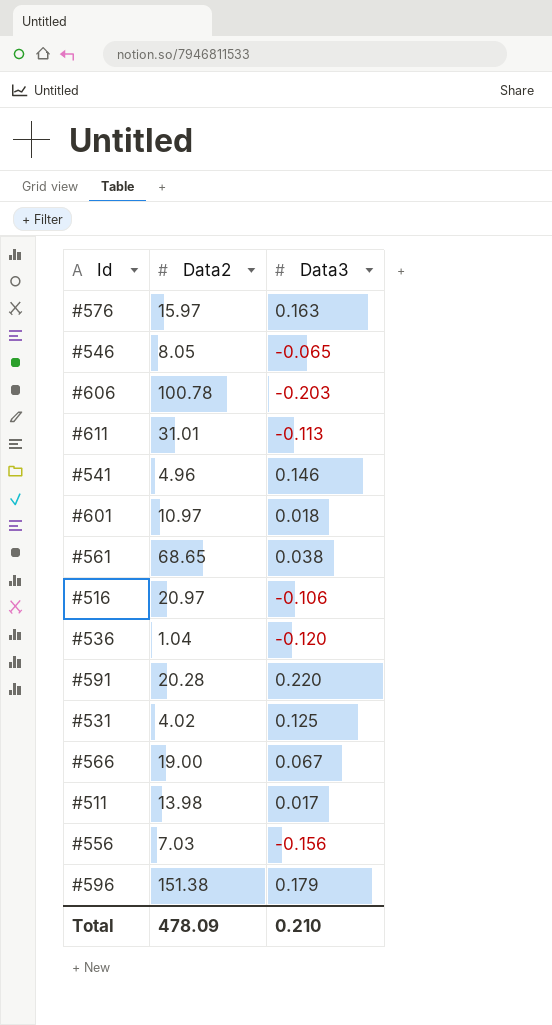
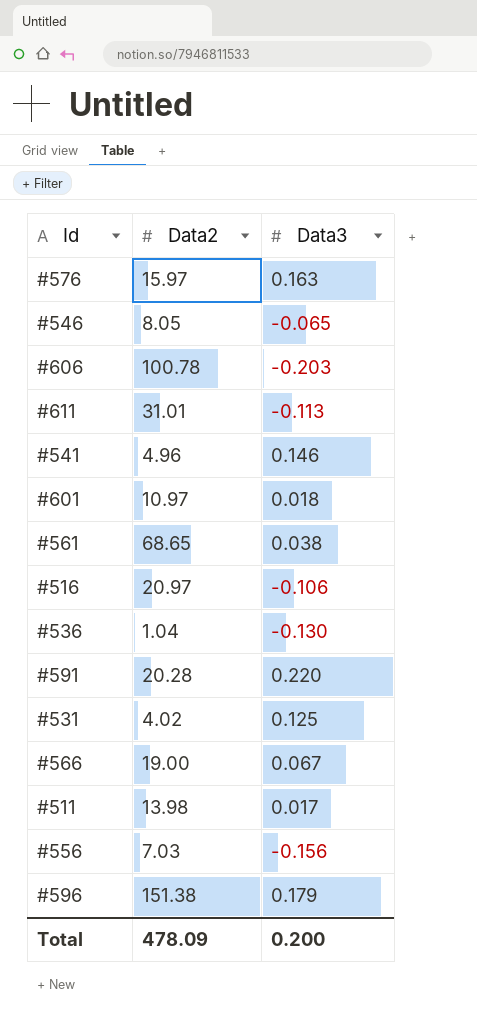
#536 | Data3: -0.120 -> -0.130
Total | Data3: 0.210 -> 0.200

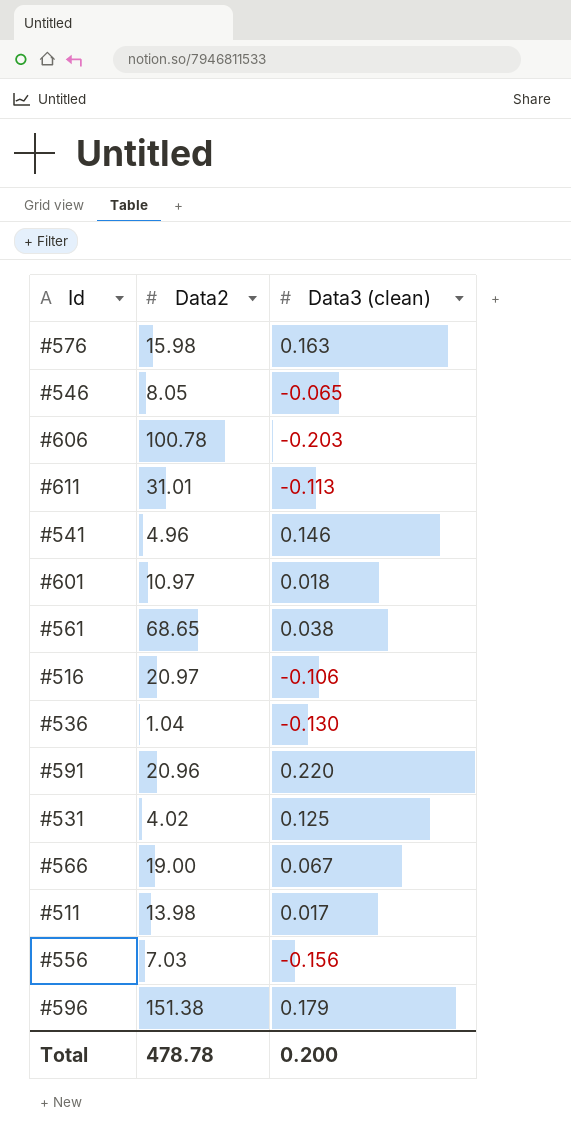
column name: Data3 -> Data3 (clean)
#576 | Data2: 15.97 -> 15.98
#591 | Data2: 20.28 -> 20.96
Total | Data2: 478.09 -> 478.78

